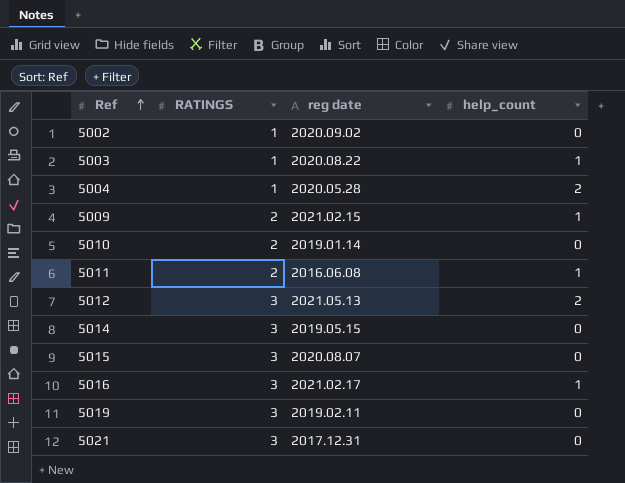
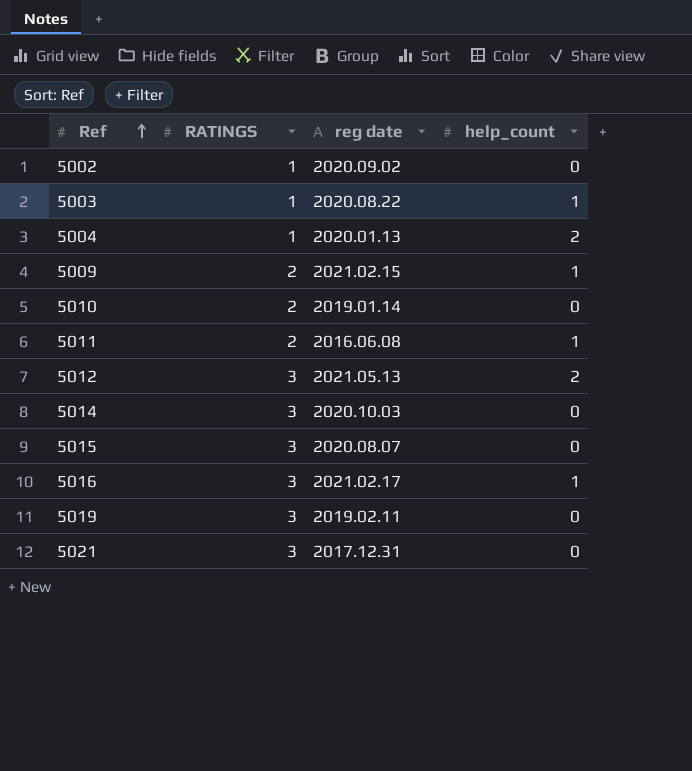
5004 | reg date: 2020.05.28 -> 2020.01.13
5014 | reg date: 2019.05.15 -> 2020.10.03

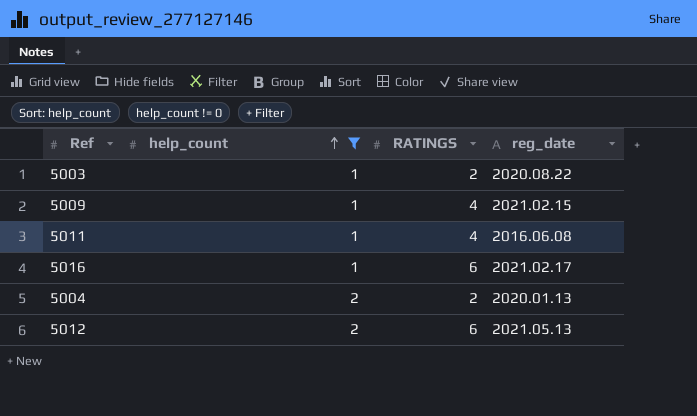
filter: none -> help_count != 0
row order: Ref ascending -> help_count ascending
column help_count | position: 4 -> 2
column name: reg date -> reg_date
5003 | RATINGS: 1 -> 2
5009 | RATINGS: 2 -> 4
5011 | RATINGS: 2 -> 4
5016 | RATINGS: 3 -> 6
5004 | RATINGS: 1 -> 2
5012 | RATINGS: 3 -> 6

